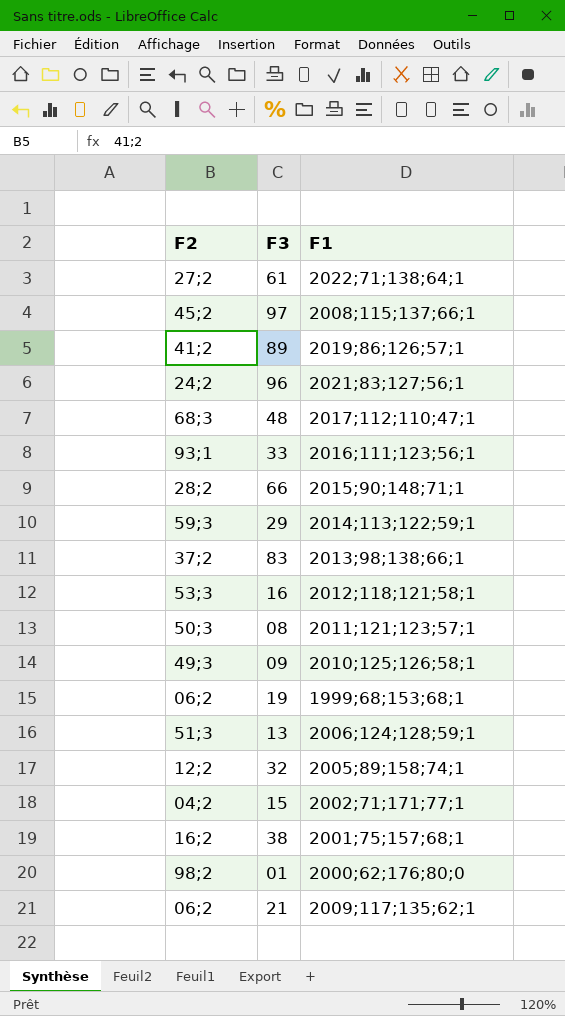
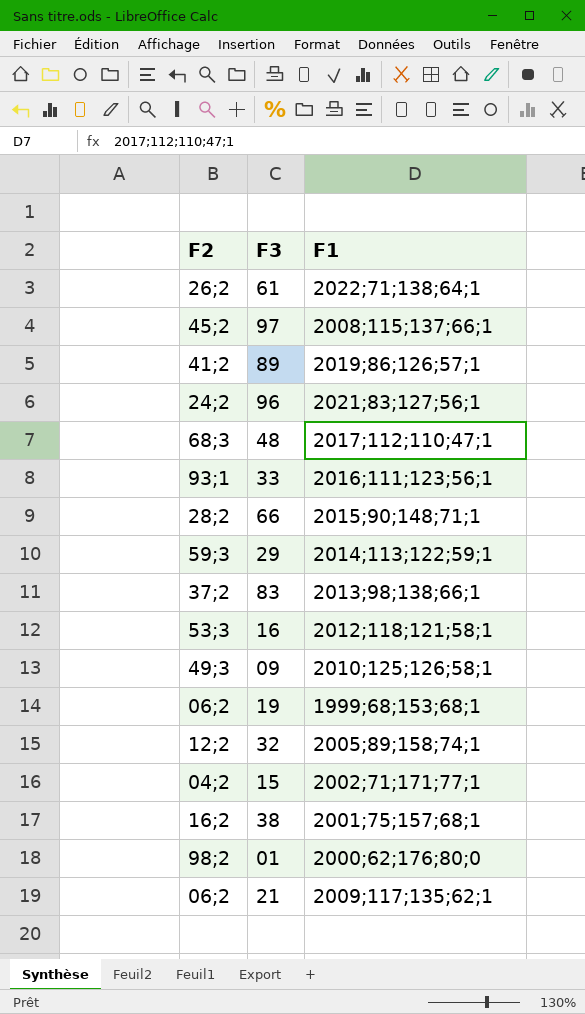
row 08: 50;3 | 2011;121;123;57;1 -> none
row 13: 51;3 | 2006;124;128;59;1 -> none
61 | F2: 27;2 -> 26;2

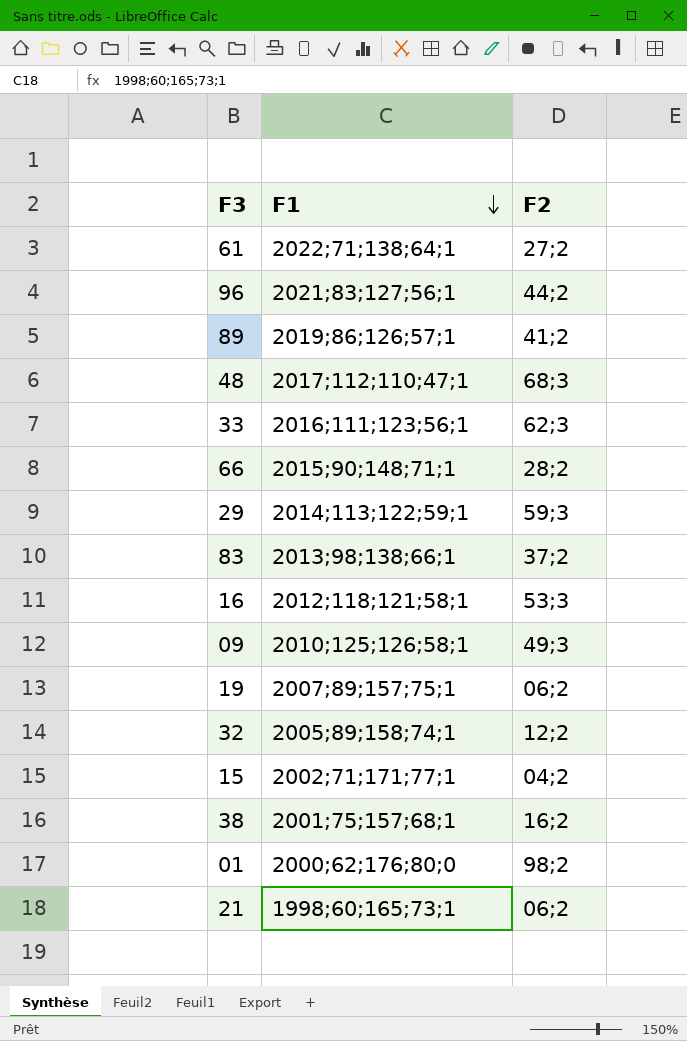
row order: none -> F1 descending
column F2 | position: 1 -> 3
row 97: 45;2 | 2008;115;137;66;1 -> none
61 | F2: 26;2 -> 27;2
96 | F2: 24;2 -> 44;2
33 | F2: 93;1 -> 62;3
19 | F1: 1999;68;153;68;1 -> 2007;89;157;75;1
21 | F1: 2009;117;135;62;1 -> 1998;60;165;73;1

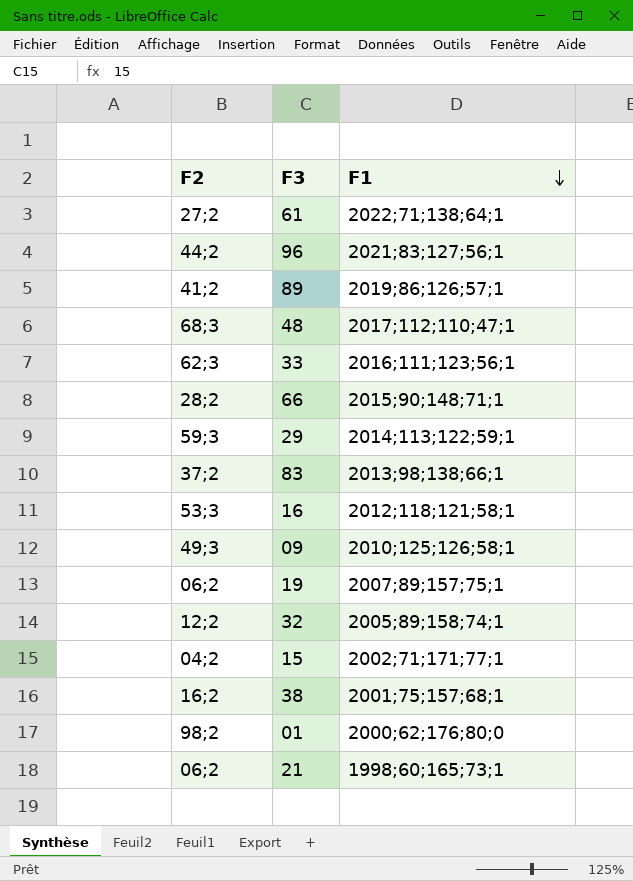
column F2 | position: 3 -> 1

